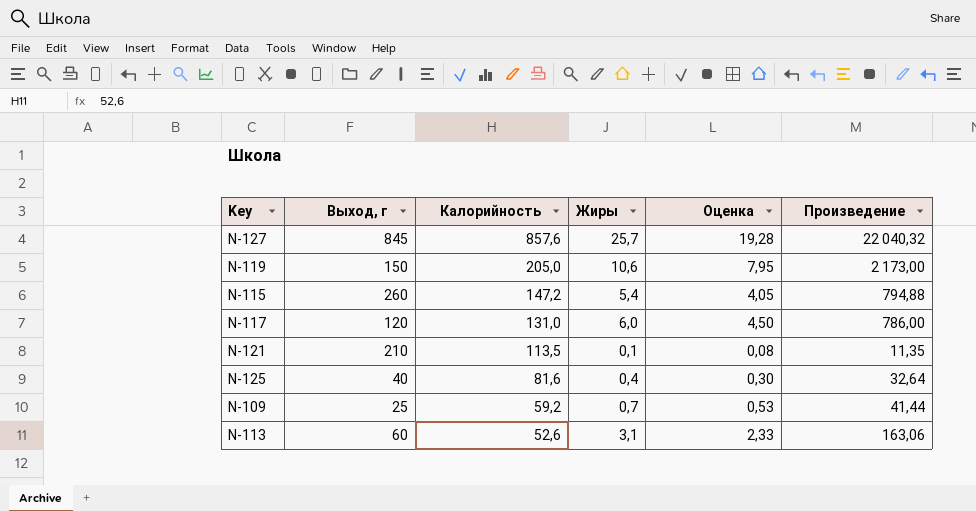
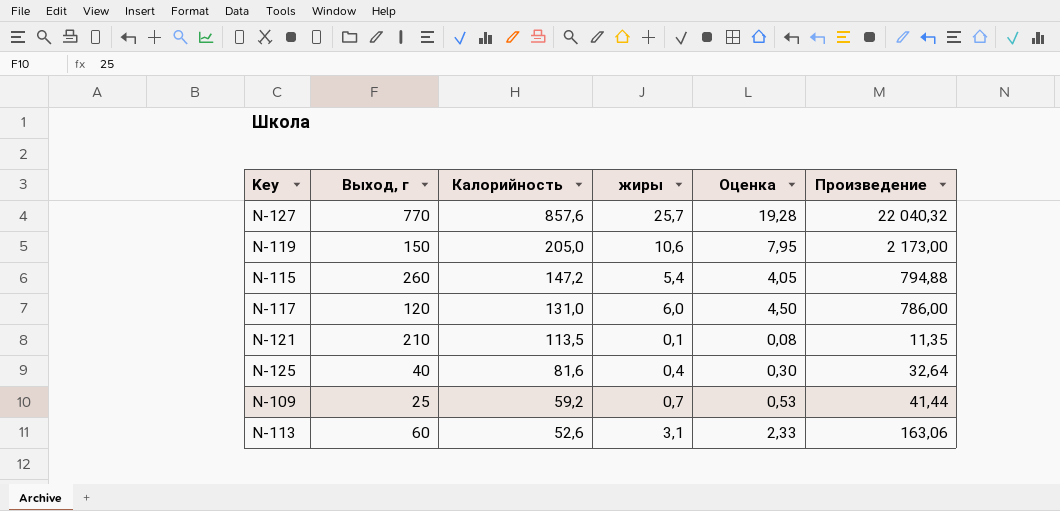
column name: Жиры -> жиры
N-127 | Выход, г: 845 -> 770

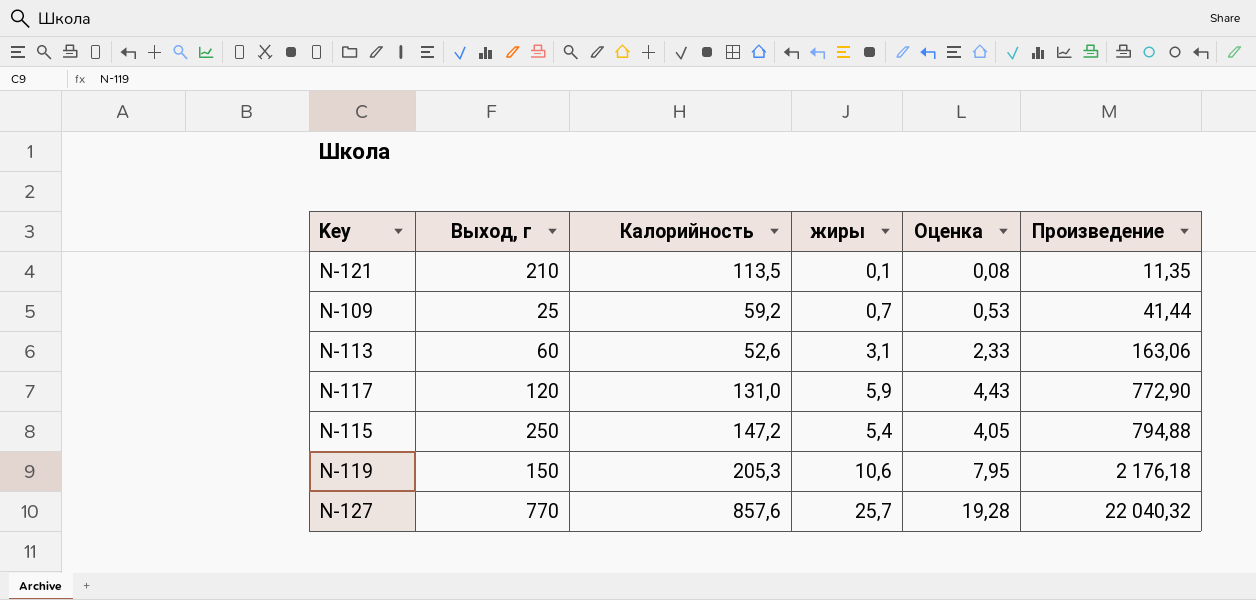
row order: Калорийность descending -> Произведение ascending
row N-125: 40 | 81,6 | 0,4 | 0,30 | 32,64 -> none
N-117 | жиры: 6,0 -> 5,9
N-117 | Оценка: 4,50 -> 4,43
N-117 | Произведение: 786,00 -> 772,90
N-115 | Выход, г: 260 -> 250
N-119 | Калорийность: 205,0 -> 205,3
N-119 | Произведение: 2 173,00 -> 2 176,18

